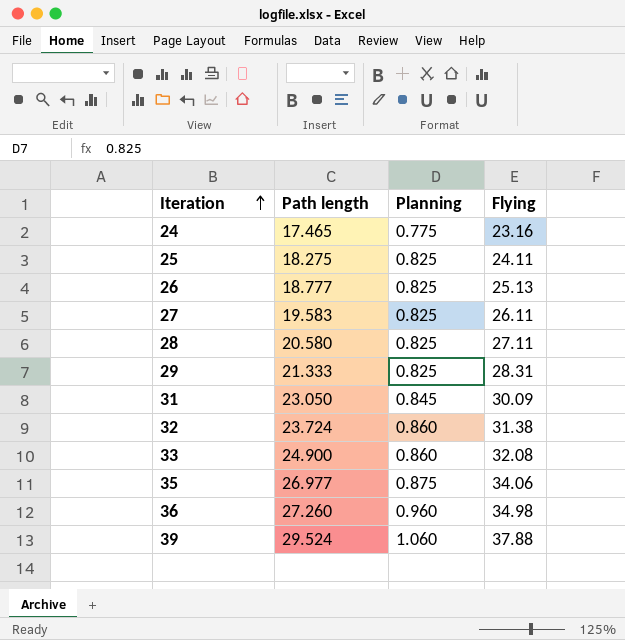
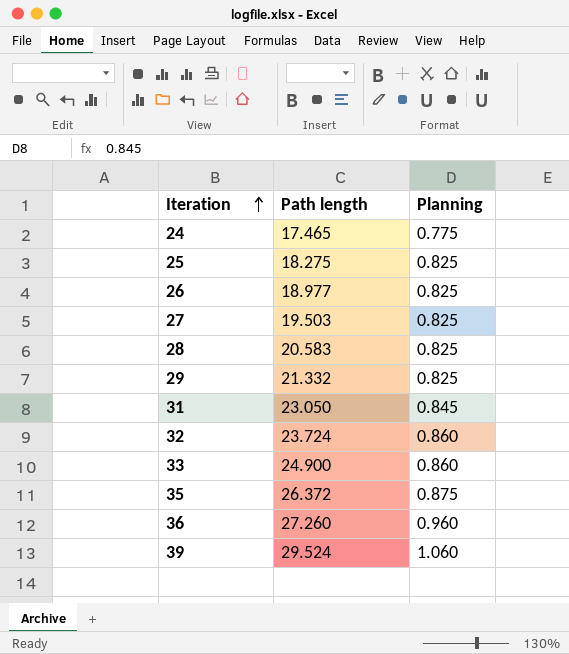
column Flying | position: 4 -> none
26 | Path length: 18.777 -> 18.977
27 | Path length: 19.583 -> 19.503
28 | Path length: 20.580 -> 20.583
29 | Path length: 21.333 -> 21.332
35 | Path length: 26.977 -> 26.372

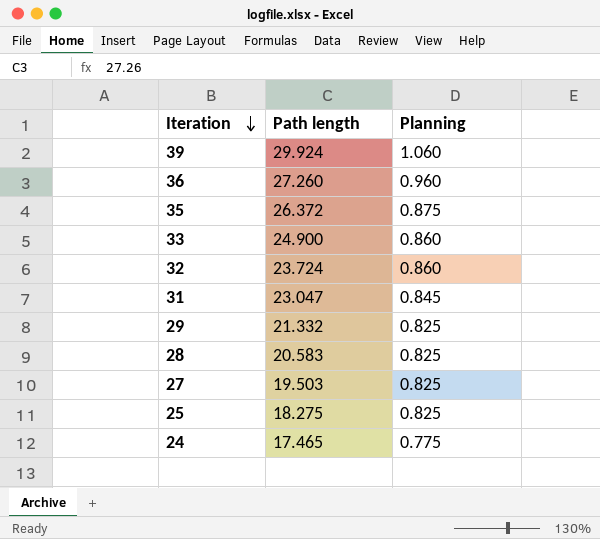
row order: Iteration ascending -> Iteration descending
row 26: 18.977 | 0.825 -> none
39 | Path length: 29.524 -> 29.924
31 | Path length: 23.050 -> 23.047

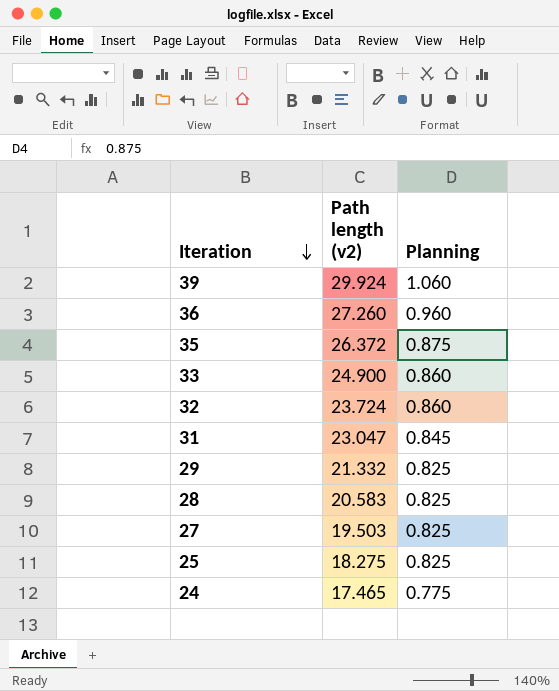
column name: Path length -> Path length (v2)

